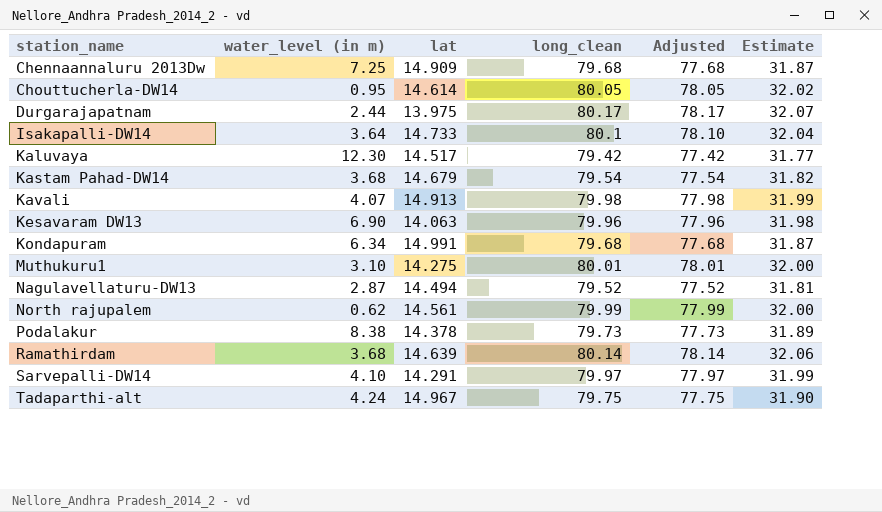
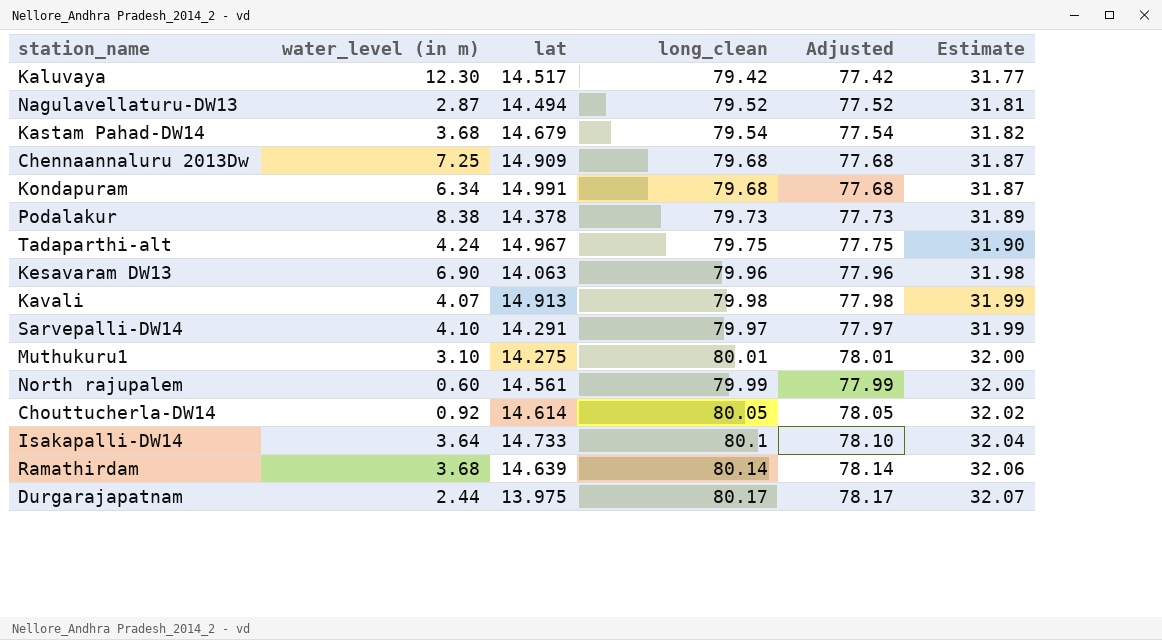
row order: station_name ascending -> Estimate ascending
North rajupalem | water_level (in m): 0.62 -> 0.60
Chouttucherla-DW14 | water_level (in m): 0.95 -> 0.92

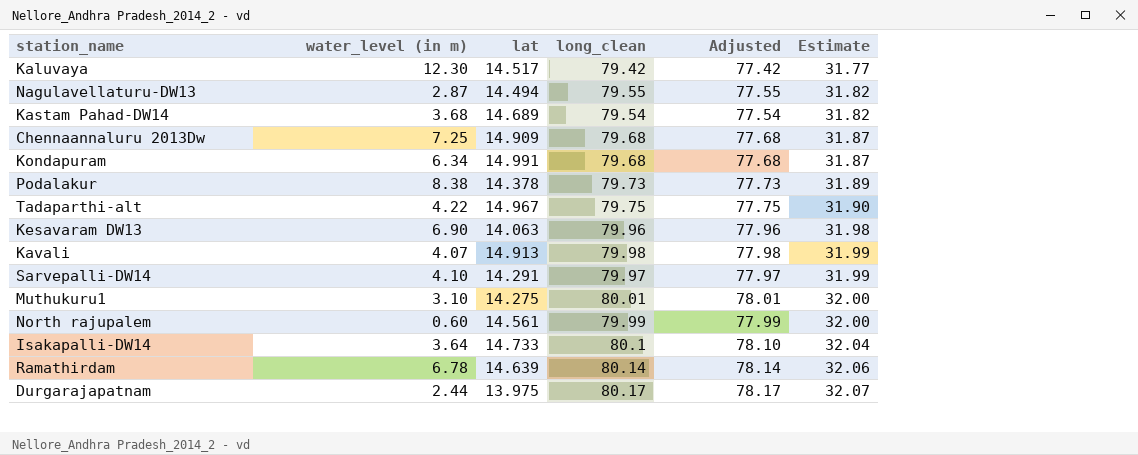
row Chouttucherla-DW14: 0.92 | 14.614 | 80.05 | 78.05 | 32.02 -> none
Nagulavellaturu-DW13 | long_clean: 79.52 -> 79.55
Nagulavellaturu-DW13 | Adjusted: 77.52 -> 77.55
Nagulavellaturu-DW13 | Estimate: 31.81 -> 31.82
Kastam Pahad-DW14 | lat: 14.679 -> 14.689
Tadaparthi-alt | water_level (in m): 4.24 -> 4.22
Ramathirdam | water_level (in m): 3.68 -> 6.78

